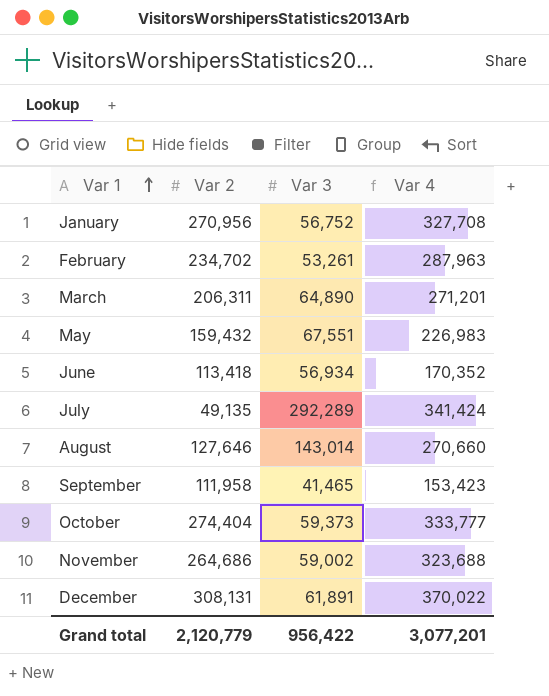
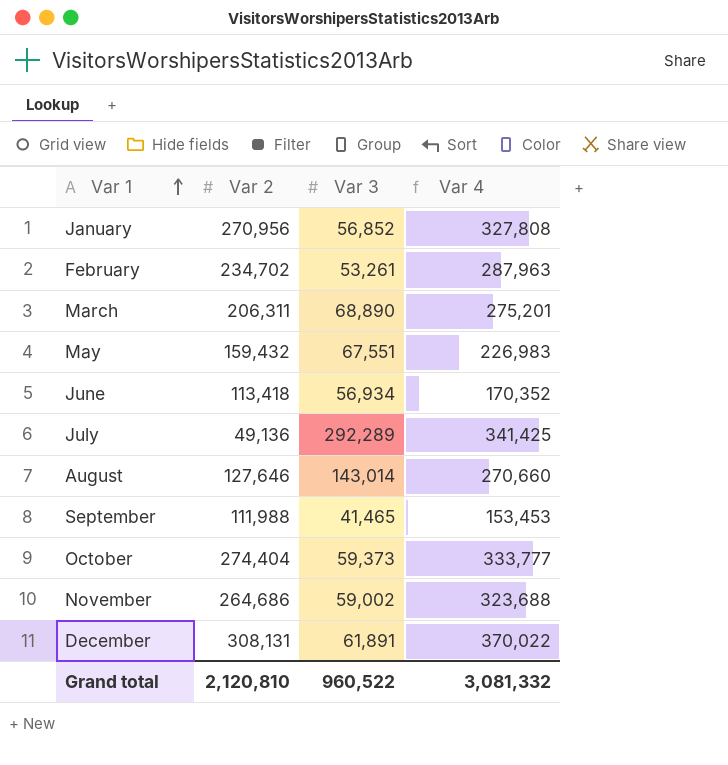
January | Var 3: 56,752 -> 56,852
January | Var 4: 327,708 -> 327,808
March | Var 3: 64,890 -> 68,890
March | Var 4: 271,201 -> 275,201
July | Var 2: 49,135 -> 49,136
July | Var 4: 341,424 -> 341,425
September | Var 2: 111,958 -> 111,988
September | Var 4: 153,423 -> 153,453
Grand total | Var 2: 2,120,779 -> 2,120,810
Grand total | Var 3: 956,422 -> 960,522
Grand total | Var 4: 3,077,201 -> 3,081,332

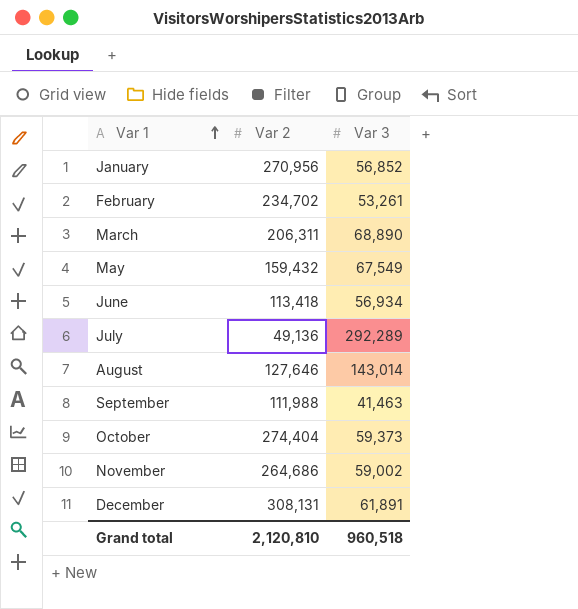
column Var 4 | formula: [Var 2] + [Var 3] -> none
May | Var 3: 67,551 -> 67,549
September | Var 3: 41,465 -> 41,463
Grand total | Var 3: 960,522 -> 960,518

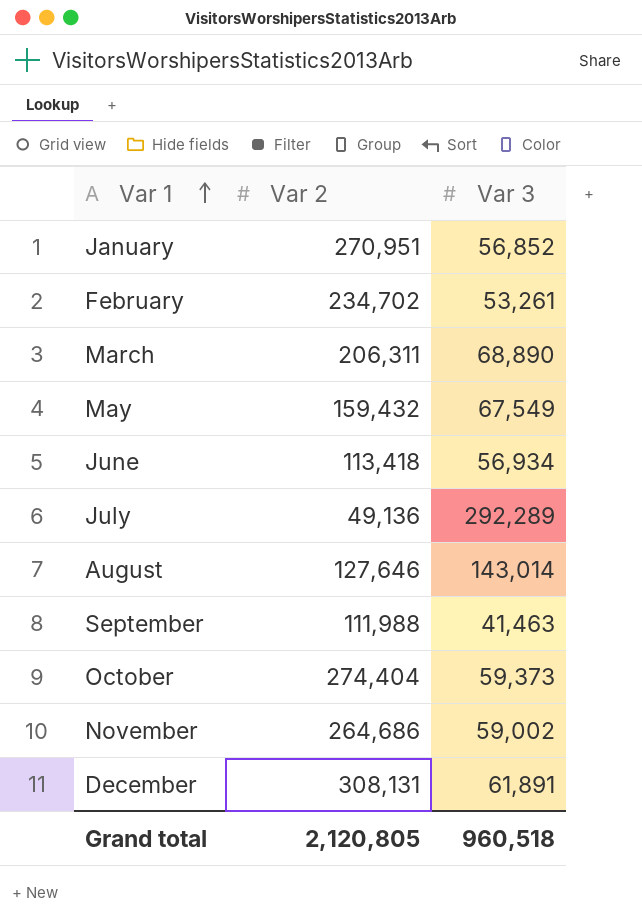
January | Var 2: 270,956 -> 270,951
Grand total | Var 2: 2,120,810 -> 2,120,805

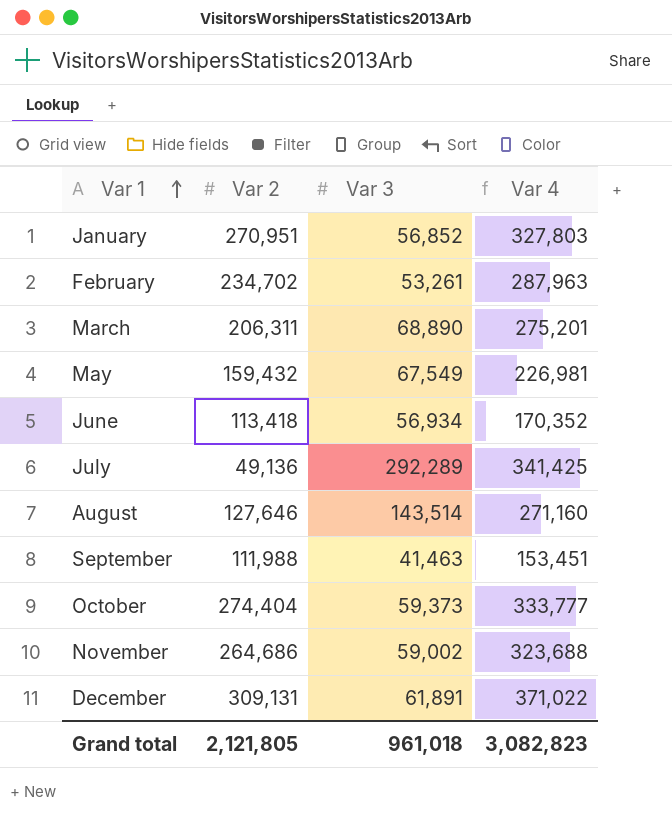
column Var 4 | formula: none -> [Var 2] + [Var 3]
August | Var 3: 143,014 -> 143,514
December | Var 2: 308,131 -> 309,131
Grand total | Var 2: 2,120,805 -> 2,121,805
Grand total | Var 3: 960,518 -> 961,018

